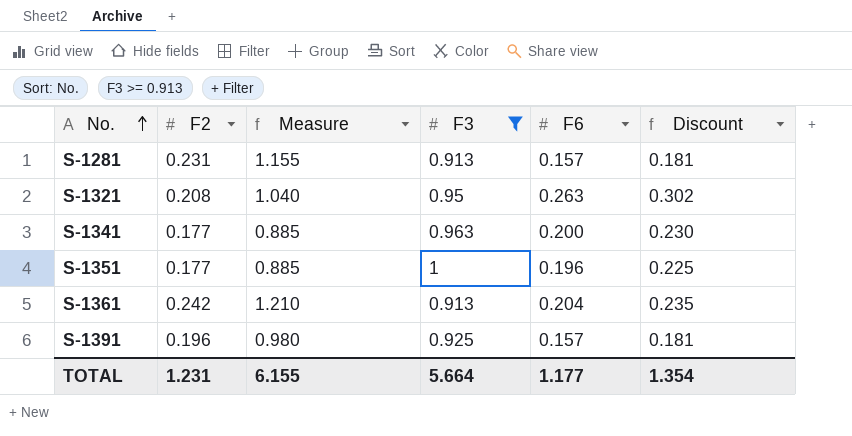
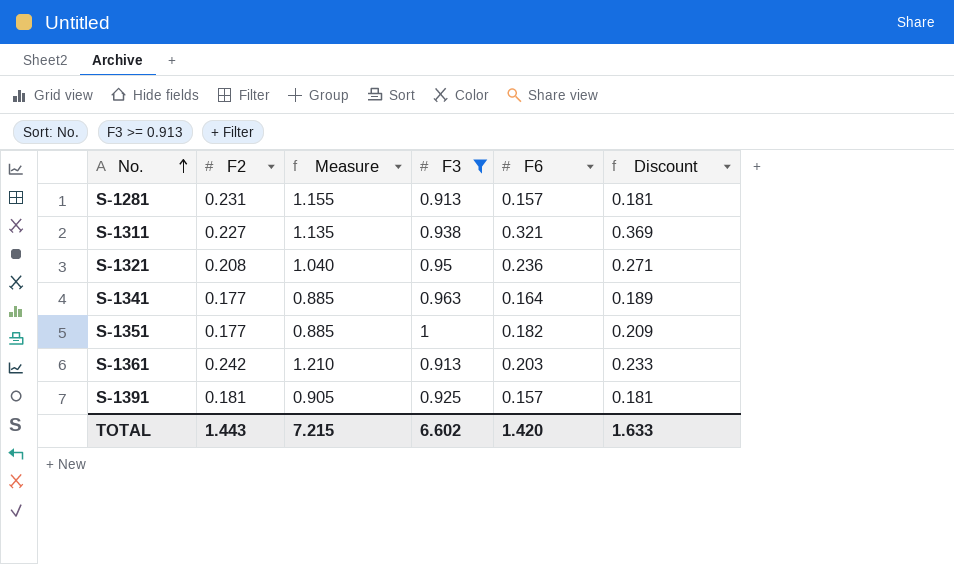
row S-1311: none -> 0.227 | 1.135 | 0.938 | 0.321 | 0.369
S-1321 | F6: 0.263 -> 0.236
S-1321 | Discount: 0.302 -> 0.271
S-1341 | F6: 0.200 -> 0.164
S-1341 | Discount: 0.230 -> 0.189
S-1351 | F6: 0.196 -> 0.182
S-1351 | Discount: 0.225 -> 0.209
S-1361 | F6: 0.204 -> 0.203
S-1361 | Discount: 0.235 -> 0.233
S-1391 | F2: 0.196 -> 0.181
S-1391 | Measure: 0.980 -> 0.905
TOTAL | F2: 1.231 -> 1.443
TOTAL | Measure: 6.155 -> 7.215
TOTAL | F3: 5.664 -> 6.602
TOTAL | F6: 1.177 -> 1.420
TOTAL | Discount: 1.354 -> 1.633

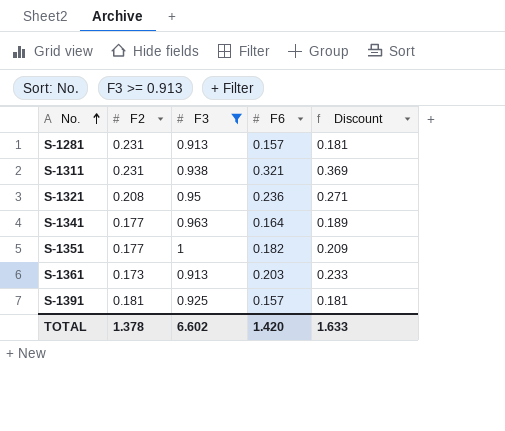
column Measure | formula: [F2] * 5 -> none
S-1311 | F2: 0.227 -> 0.231
S-1361 | F2: 0.242 -> 0.173
TOTAL | F2: 1.443 -> 1.378

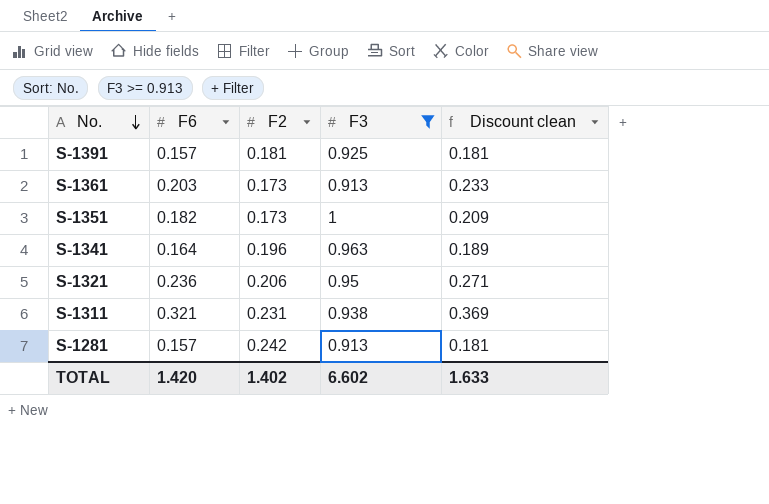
row order: No. ascending -> No. descending
column F6 | position: 4 -> 2
column name: Discount -> Discount clean
S-1351 | F2: 0.177 -> 0.173
S-1341 | F2: 0.177 -> 0.196
S-1321 | F2: 0.208 -> 0.206
S-1281 | F2: 0.231 -> 0.242
TOTAL | F2: 1.378 -> 1.402

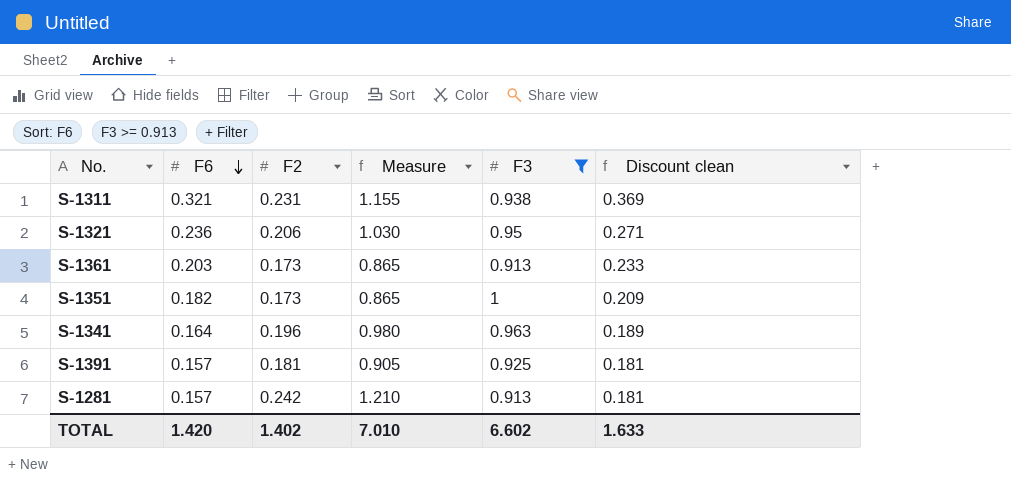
row order: No. descending -> F6 descending
column Measure | formula: none -> [F2] * 5

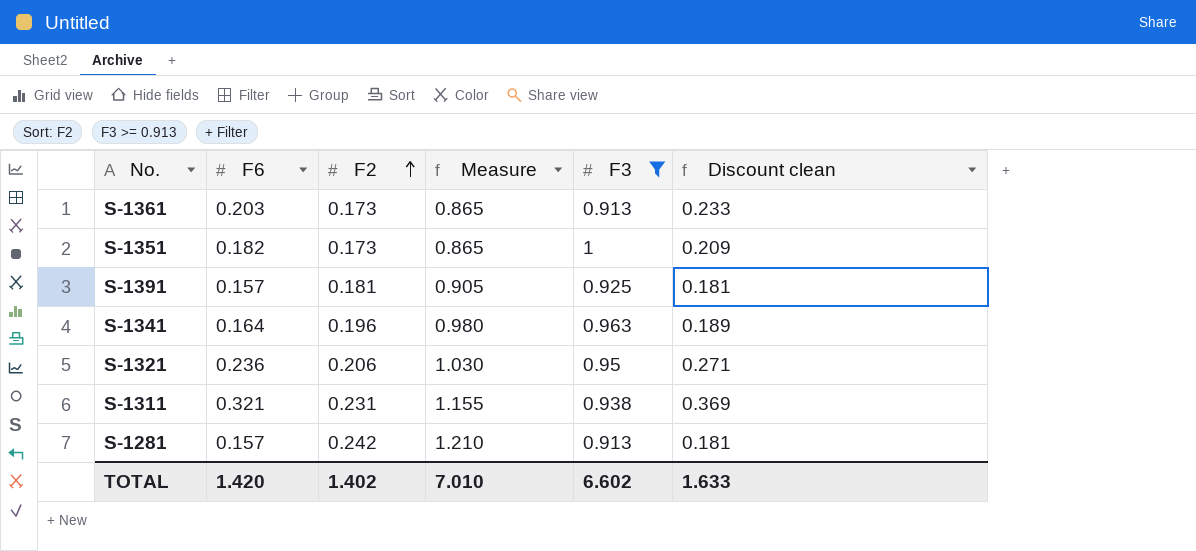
row order: F6 descending -> F2 ascending

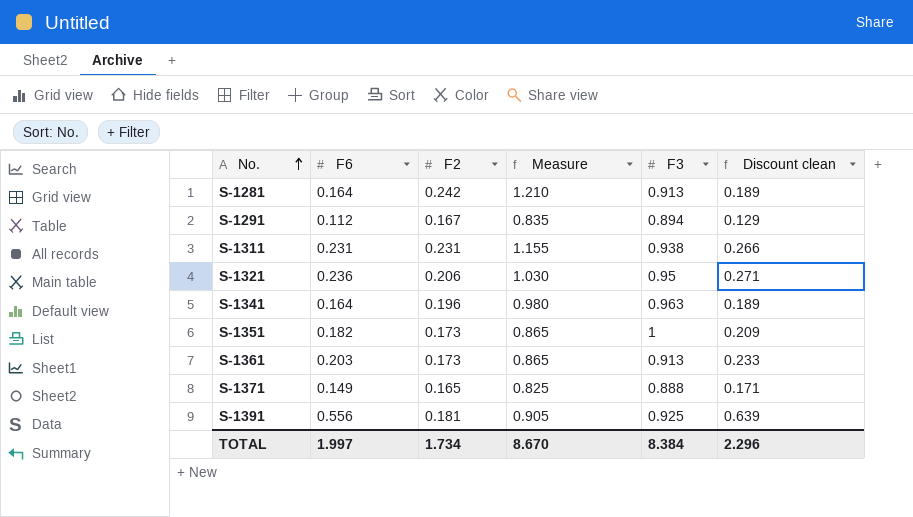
filter: F3 >= 0.913 -> none
row order: F2 ascending -> No. ascending
S-1281 | F6: 0.157 -> 0.164
S-1281 | Discount clean: 0.181 -> 0.189
S-1311 | F6: 0.321 -> 0.231
S-1311 | Discount clean: 0.369 -> 0.266
S-1391 | F6: 0.157 -> 0.556
S-1391 | Discount clean: 0.181 -> 0.639
TOTAL | F6: 1.420 -> 1.997
TOTAL | F2: 1.402 -> 1.734
TOTAL | Measure: 7.010 -> 8.670
TOTAL | F3: 6.602 -> 8.384
TOTAL | Discount clean: 1.633 -> 2.296

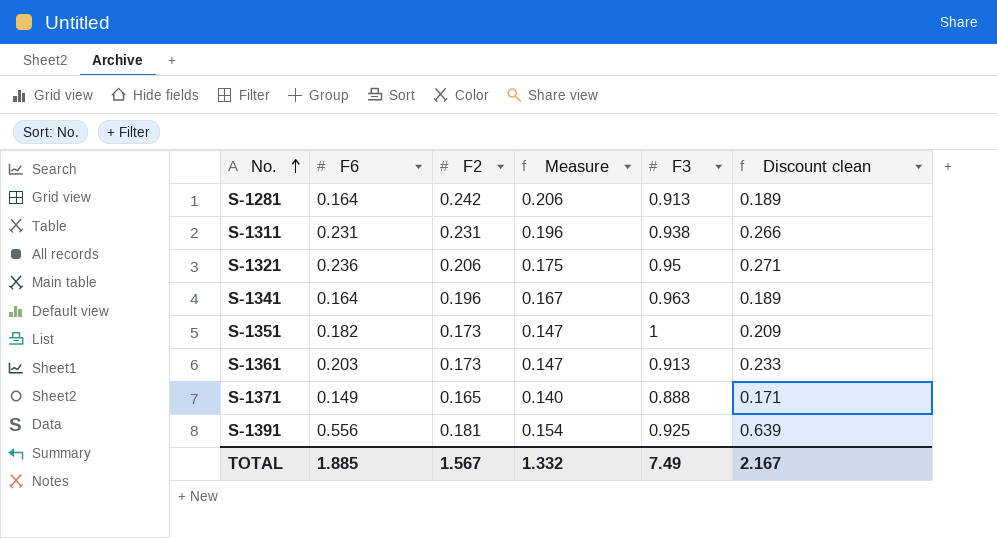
column Measure | formula: [F2] * 5 -> [F2] * 0.85
row S-1291: 0.112 | 0.167 | 0.835 | 0.894 | 0.129 -> none
TOTAL | F6: 1.997 -> 1.885
TOTAL | F2: 1.734 -> 1.567
TOTAL | Measure: 8.670 -> 1.332
TOTAL | F3: 8.384 -> 7.49
TOTAL | Discount clean: 2.296 -> 2.167

